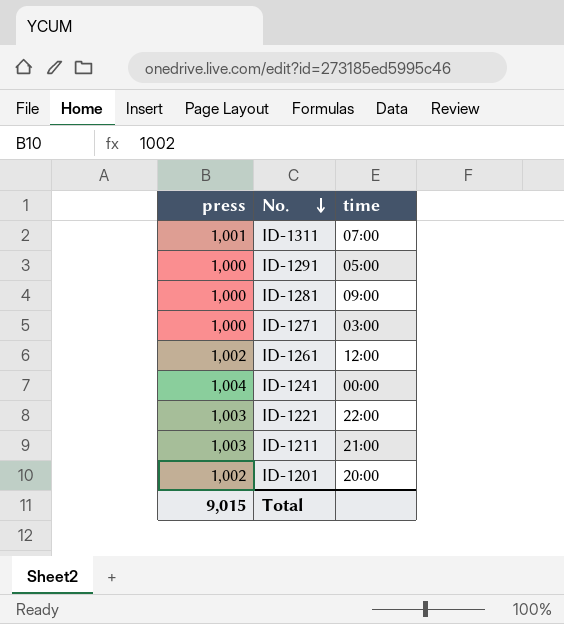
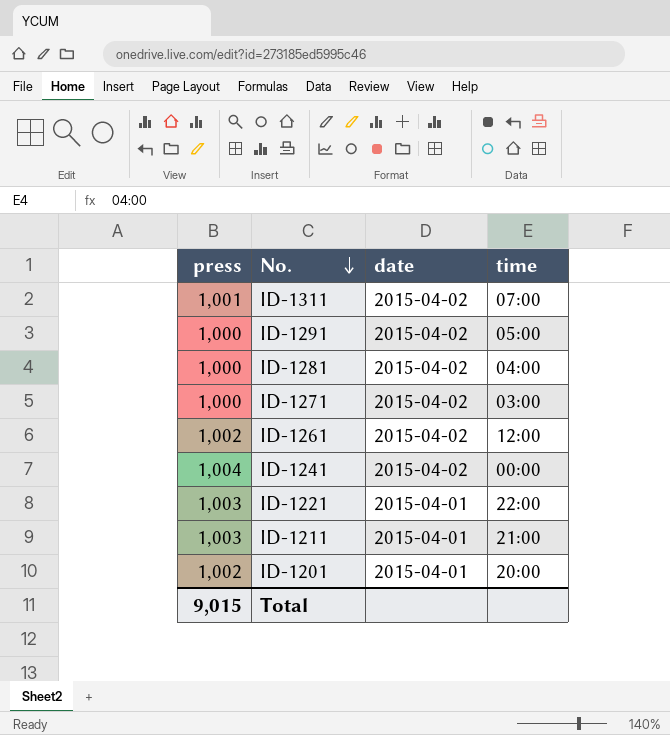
column date | position: none -> 3
ID-1281 | time: 09:00 -> 04:00

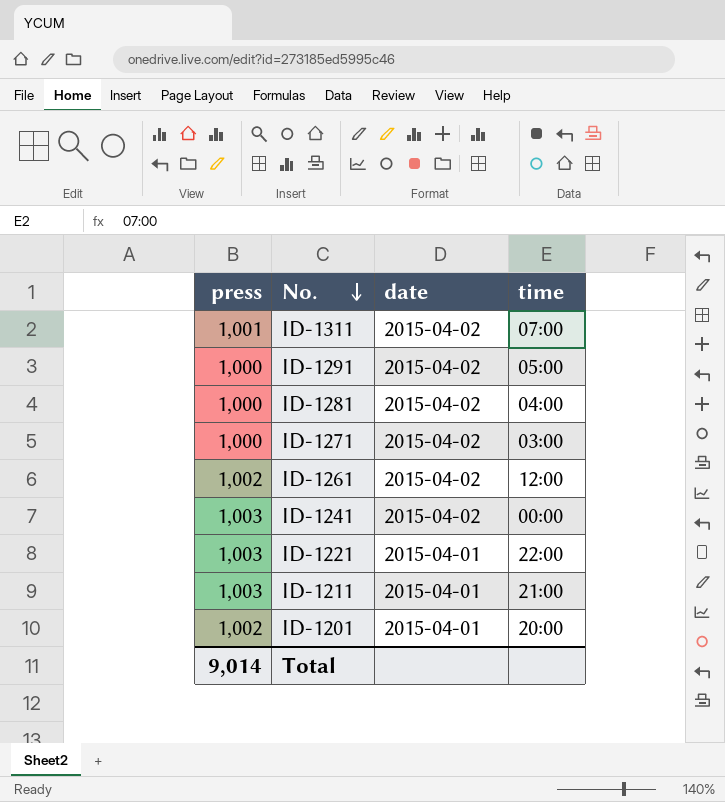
ID-1241 | press: 1,004 -> 1,003
Total | press: 9,015 -> 9,014

